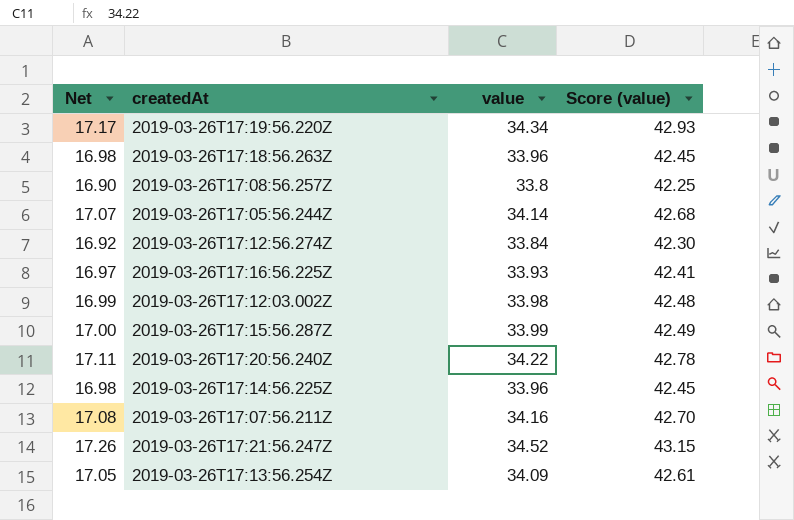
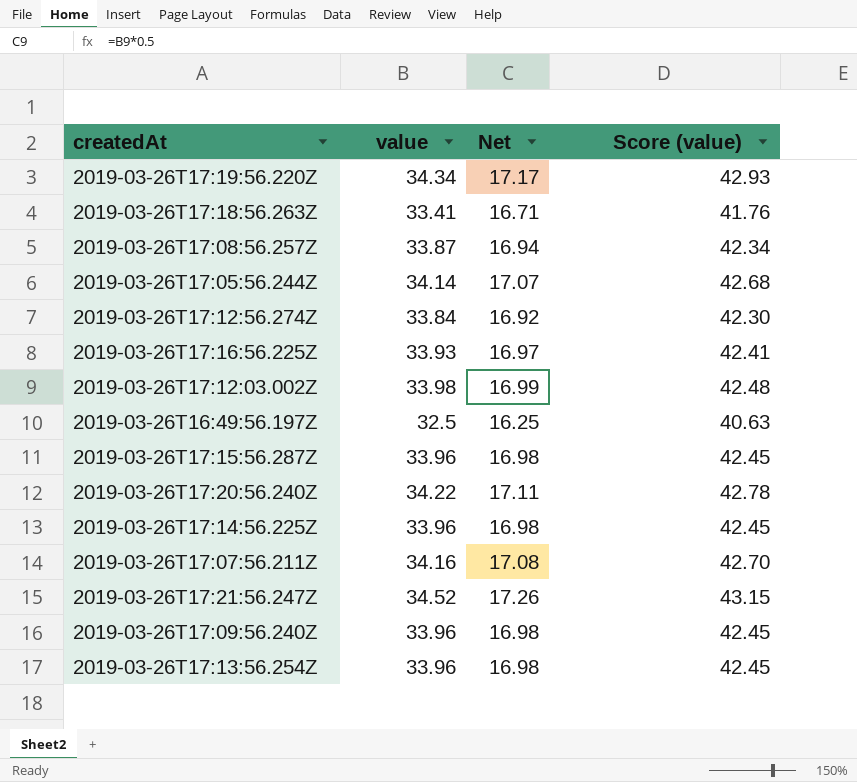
column Net | position: 1 -> 3
2019-03-26T17:18:56.263Z | value: 33.96 -> 33.41
2019-03-26T17:18:56.263Z | Net: 16.98 -> 16.71
2019-03-26T17:18:56.263Z | Score (value): 42.45 -> 41.76
2019-03-26T17:08:56.257Z | value: 33.8 -> 33.87
2019-03-26T17:08:56.257Z | Net: 16.90 -> 16.94
2019-03-26T17:08:56.257Z | Score (value): 42.25 -> 42.34
row 2019-03-26T16:49:56.197Z: none -> 32.5 | 16.25 | 40.63
2019-03-26T17:15:56.287Z | value: 33.99 -> 33.96
2019-03-26T17:15:56.287Z | Net: 17.00 -> 16.98
2019-03-26T17:15:56.287Z | Score (value): 42.49 -> 42.45
row 2019-03-26T17:09:56.240Z: none -> 33.96 | 16.98 | 42.45
2019-03-26T17:13:56.254Z | value: 34.09 -> 33.96
2019-03-26T17:13:56.254Z | Net: 17.05 -> 16.98
2019-03-26T17:13:56.254Z | Score (value): 42.61 -> 42.45

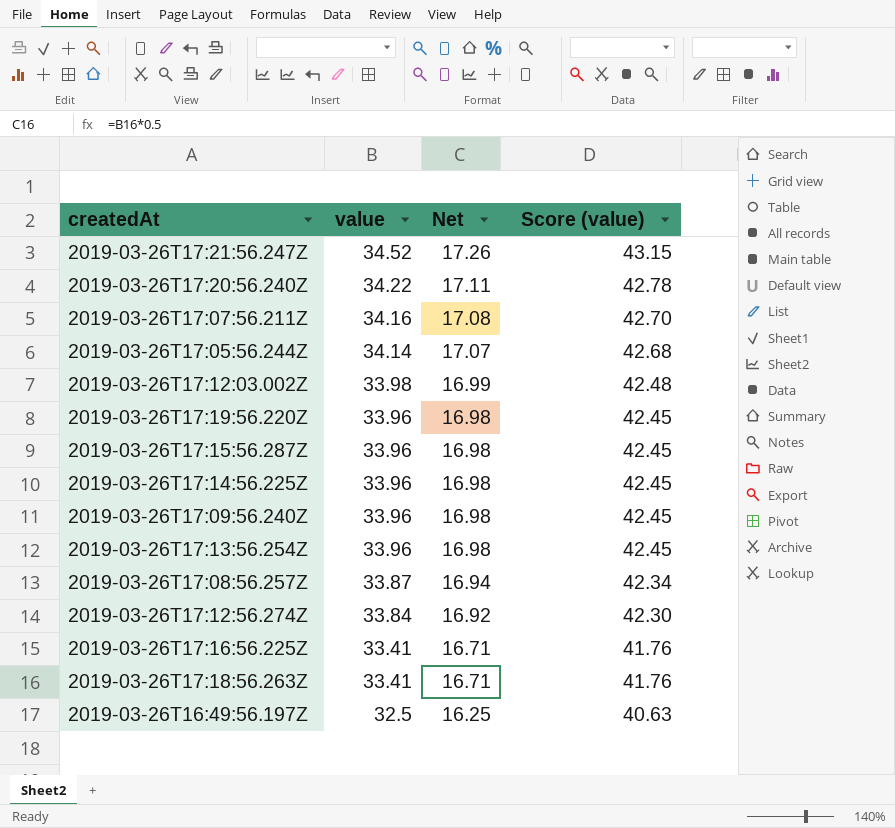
row order: none -> value descending
2019-03-26T17:19:56.220Z | value: 34.34 -> 33.96
2019-03-26T17:19:56.220Z | Net: 17.17 -> 16.98
2019-03-26T17:19:56.220Z | Score (value): 42.93 -> 42.45
2019-03-26T17:16:56.225Z | value: 33.93 -> 33.41
2019-03-26T17:16:56.225Z | Net: 16.97 -> 16.71
2019-03-26T17:16:56.225Z | Score (value): 42.41 -> 41.76

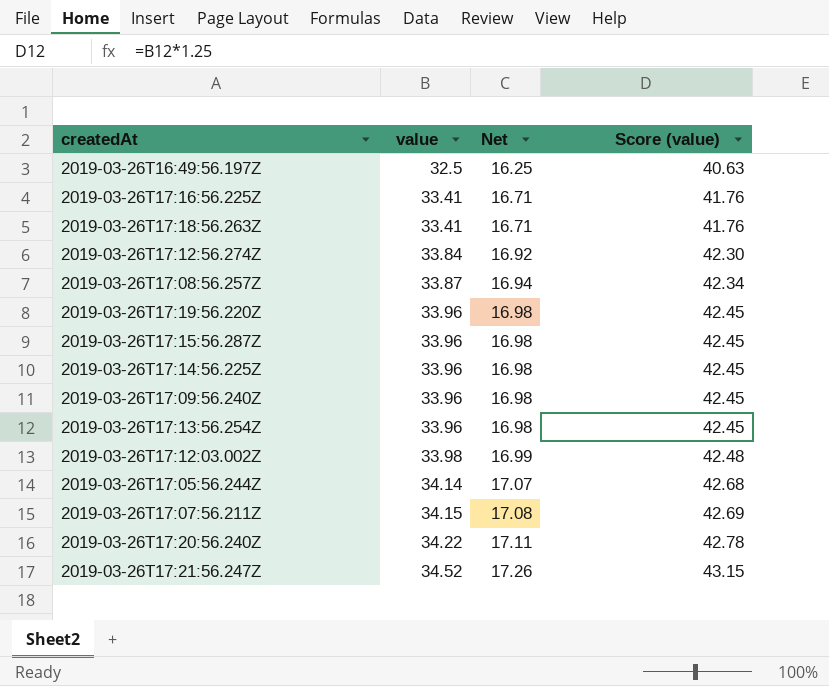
row order: value descending -> value ascending
2019-03-26T17:07:56.211Z | value: 34.16 -> 34.15
2019-03-26T17:07:56.211Z | Score (value): 42.70 -> 42.69

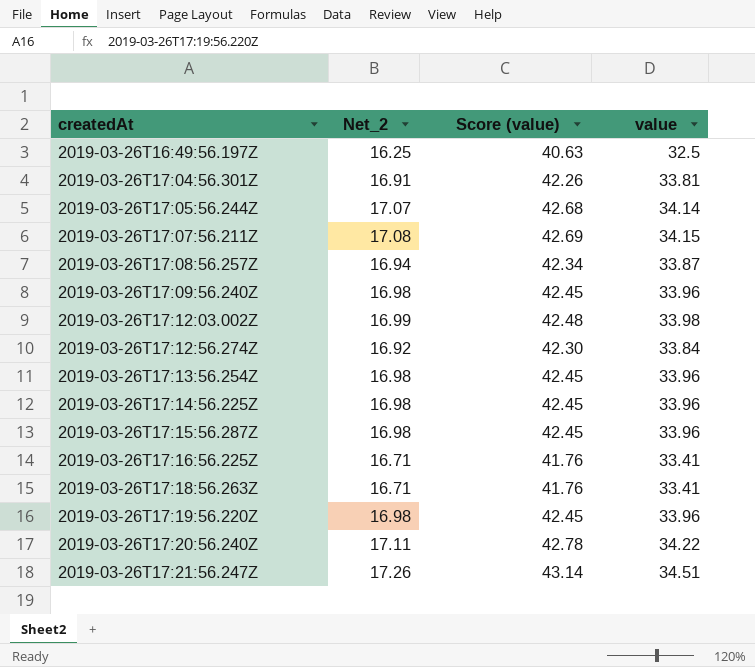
row order: value ascending -> createdAt ascending
column name: Net -> Net_2
column value | position: 2 -> 4
row 2019-03-26T17:04:56.301Z: none -> 16.91 | 42.26 | 33.81
2019-03-26T17:21:56.247Z | Score (value): 43.15 -> 43.14
2019-03-26T17:21:56.247Z | value: 34.52 -> 34.51

